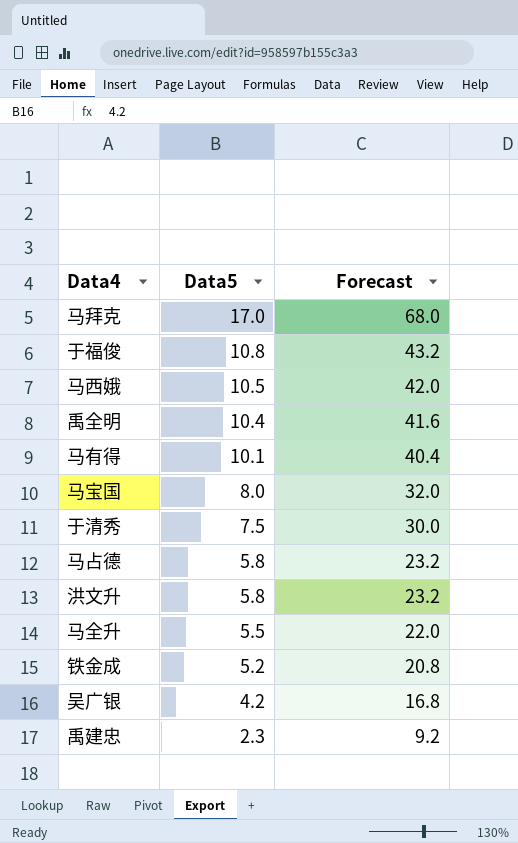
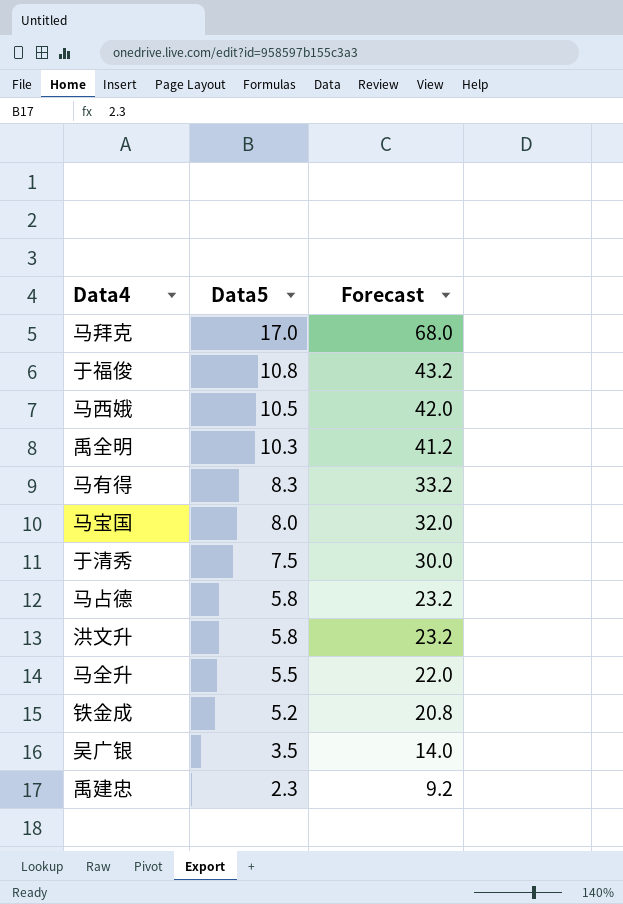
禹全明 | Data5: 10.4 -> 10.3
禹全明 | Forecast: 41.6 -> 41.2
马有得 | Data5: 10.1 -> 8.3
马有得 | Forecast: 40.4 -> 33.2
吴广银 | Data5: 4.2 -> 3.5
吴广银 | Forecast: 16.8 -> 14.0

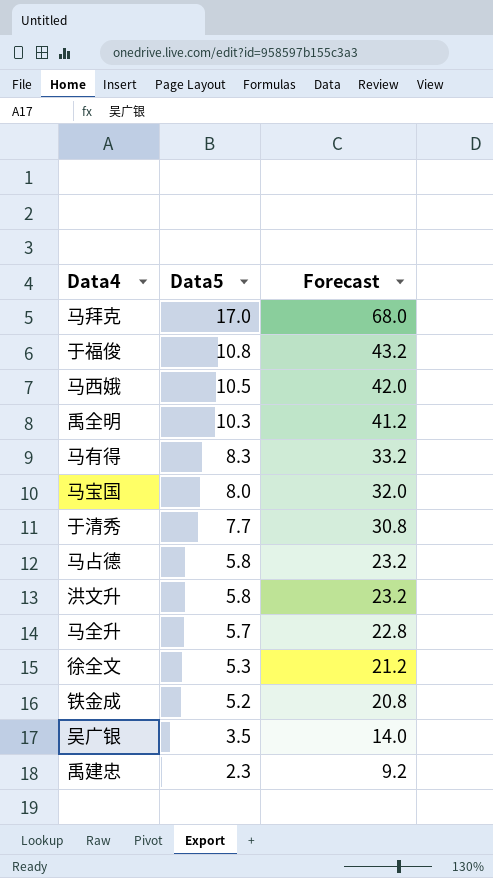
于清秀 | Data5: 7.5 -> 7.7
于清秀 | Forecast: 30.0 -> 30.8
马全升 | Data5: 5.5 -> 5.7
马全升 | Forecast: 22.0 -> 22.8
row 徐全文: none -> 5.3 | 21.2

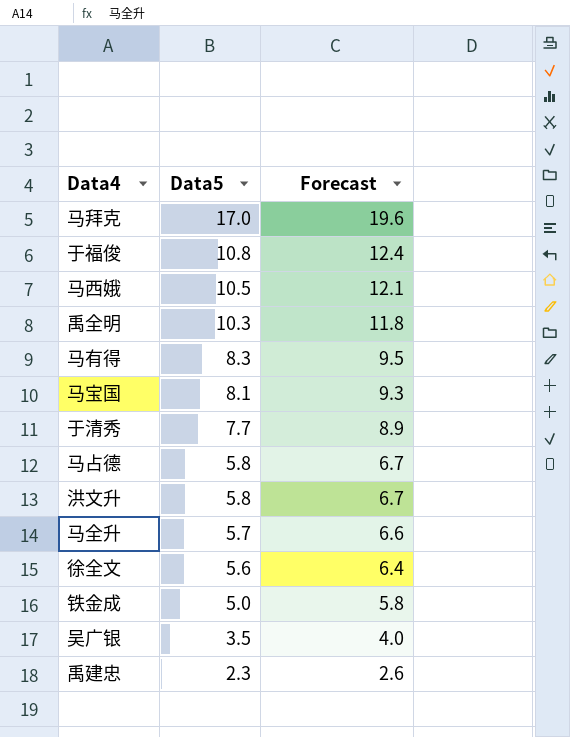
column Forecast | formula: [Data5] * 4 -> [Data5] * 1.15
马宝国 | Data5: 8.0 -> 8.1
徐全文 | Data5: 5.3 -> 5.6
铁金成 | Data5: 5.2 -> 5.0

